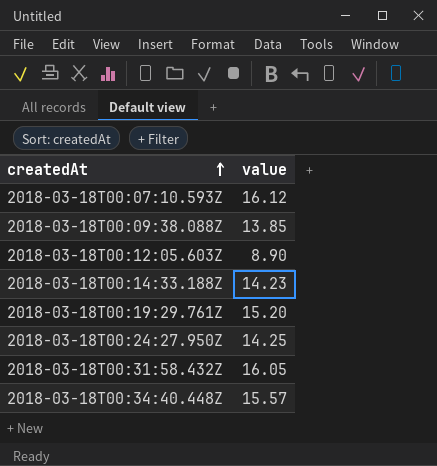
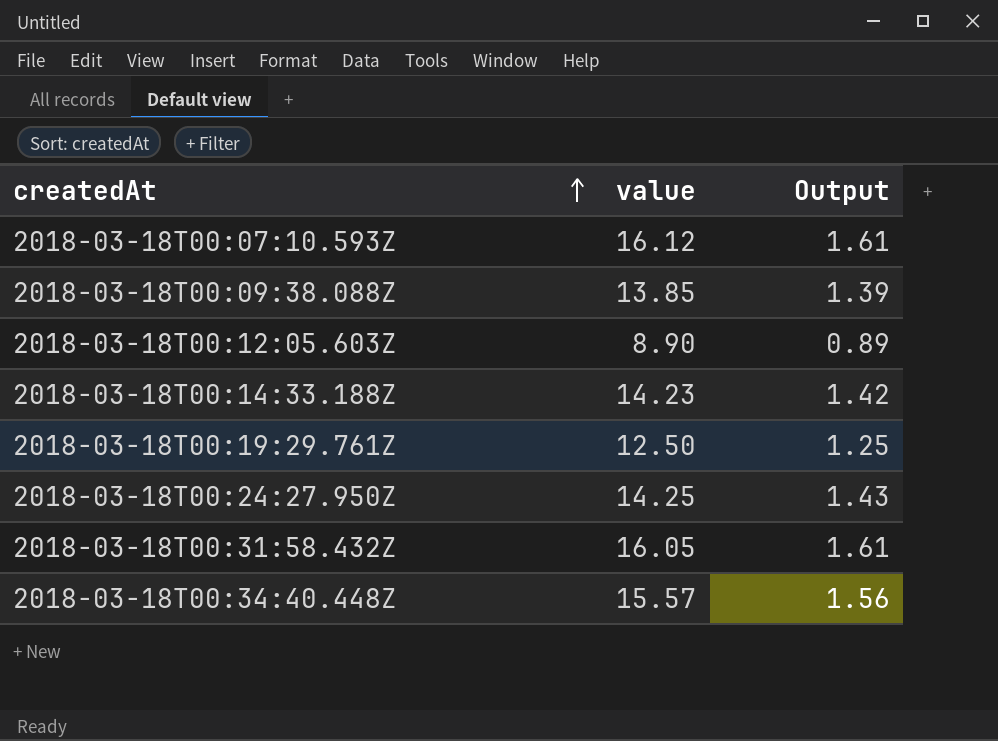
column Output | formula: none -> [value] * 0.1
2018-03-18T00:19:29.761Z | value: 15.20 -> 12.50

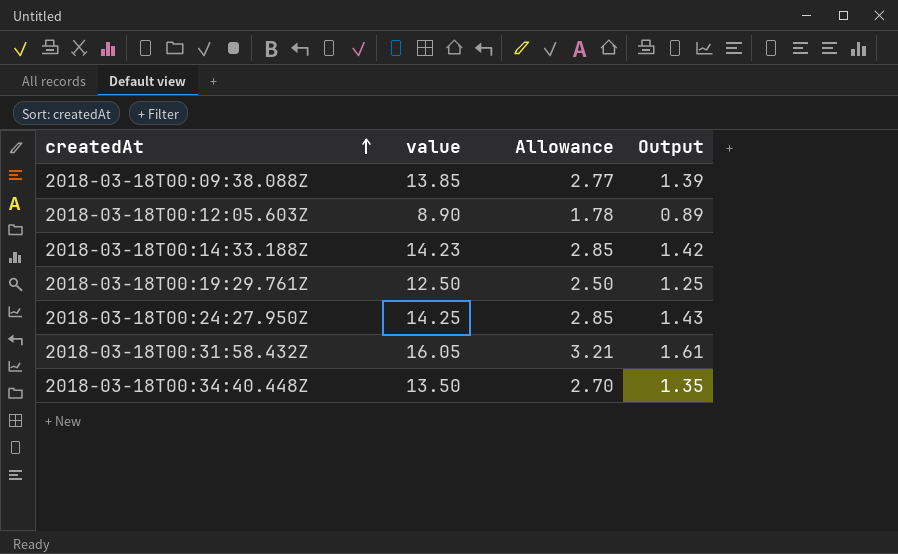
column Allowance | formula: none -> [value] * 0.2
row 2018-03-18T00:07:10.593Z: 16.12 | 1.61 -> none
2018-03-18T00:34:40.448Z | value: 15.57 -> 13.50
2018-03-18T00:34:40.448Z | Output: 1.56 -> 1.35

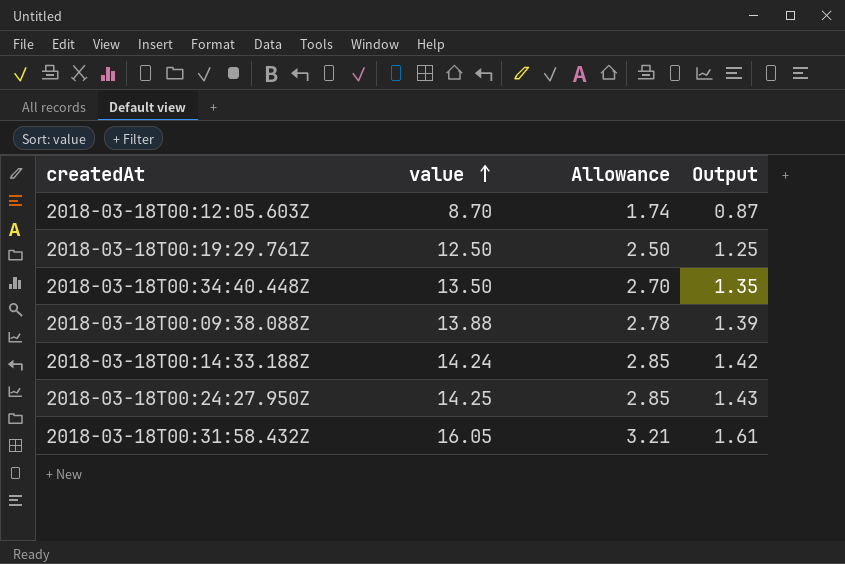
row order: createdAt ascending -> value ascending
2018-03-18T00:12:05.603Z | value: 8.90 -> 8.70
2018-03-18T00:12:05.603Z | Allowance: 1.78 -> 1.74
2018-03-18T00:12:05.603Z | Output: 0.89 -> 0.87
2018-03-18T00:09:38.088Z | value: 13.85 -> 13.88
2018-03-18T00:09:38.088Z | Allowance: 2.77 -> 2.78
2018-03-18T00:14:33.188Z | value: 14.23 -> 14.24

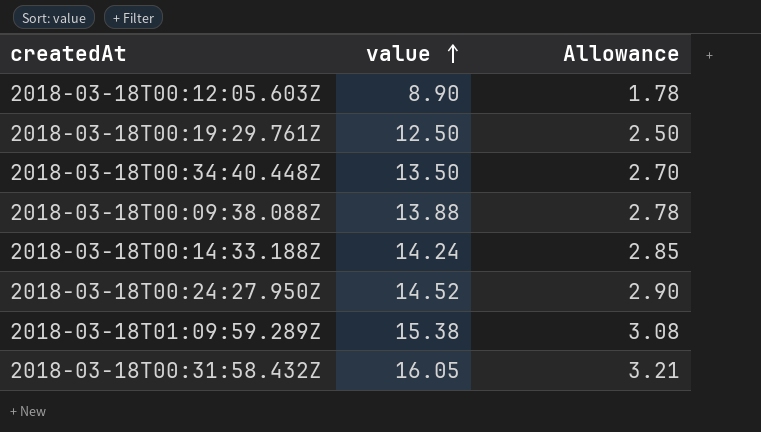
column Output | formula: [value] * 0.1 -> none
2018-03-18T00:12:05.603Z | value: 8.70 -> 8.90
2018-03-18T00:12:05.603Z | Allowance: 1.74 -> 1.78
2018-03-18T00:24:27.950Z | value: 14.25 -> 14.52
2018-03-18T00:24:27.950Z | Allowance: 2.85 -> 2.90
row 2018-03-18T01:09:59.289Z: none -> 15.38 | 3.08

